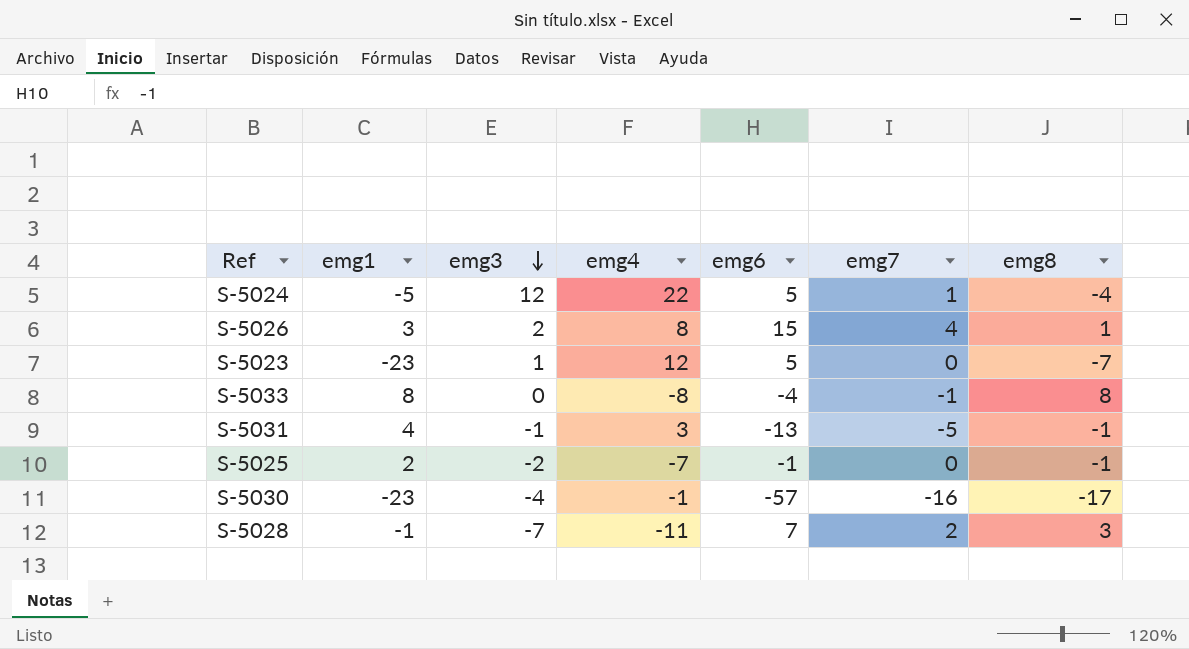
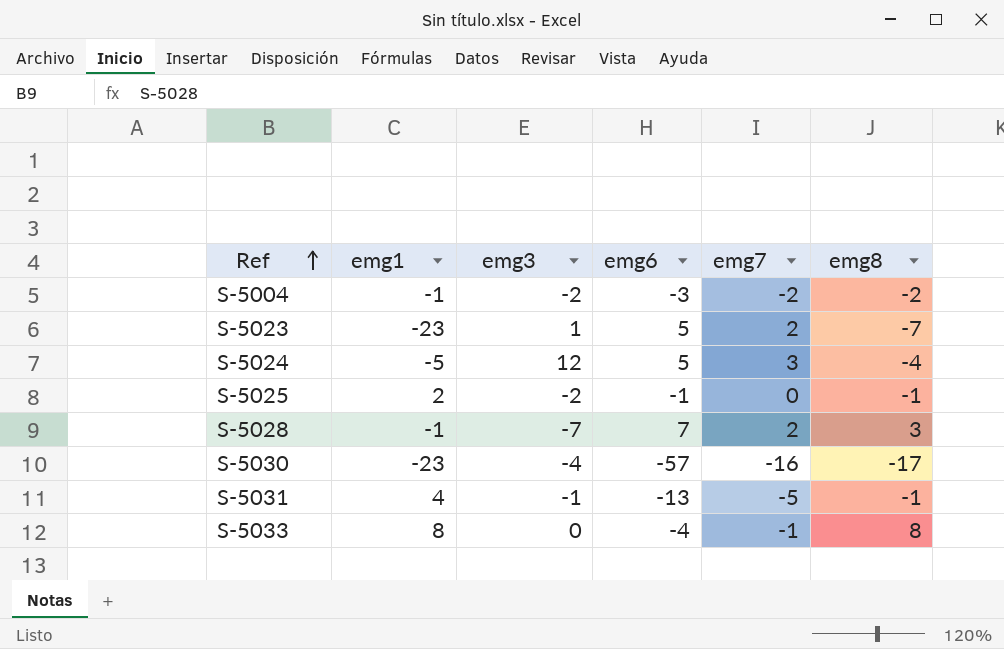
row order: emg3 descending -> Ref ascending
column emg4 | position: 4 -> none
row S-5026: 3 | 2 | 8 | 15 | 4 | 1 -> none
row S-5004: none -> -1 | -2 | -3 | -2 | -2
S-5023 | emg7: 0 -> 2
S-5024 | emg7: 1 -> 3

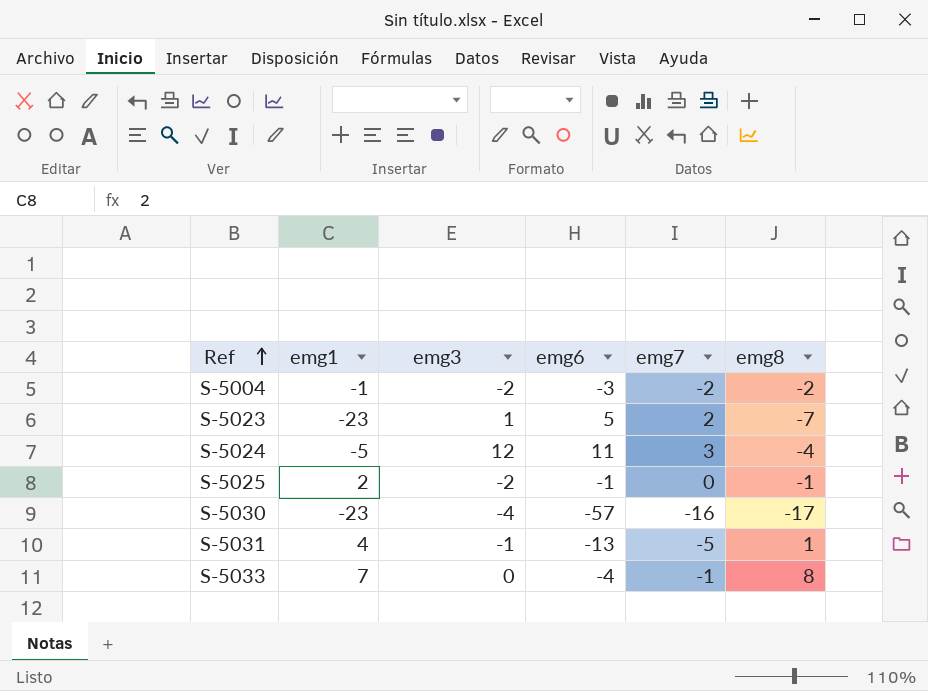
row S-5028: -1 | -7 | 7 | 2 | 3 -> none
S-5024 | emg6: 5 -> 11
S-5031 | emg8: -1 -> 1
S-5033 | emg1: 8 -> 7

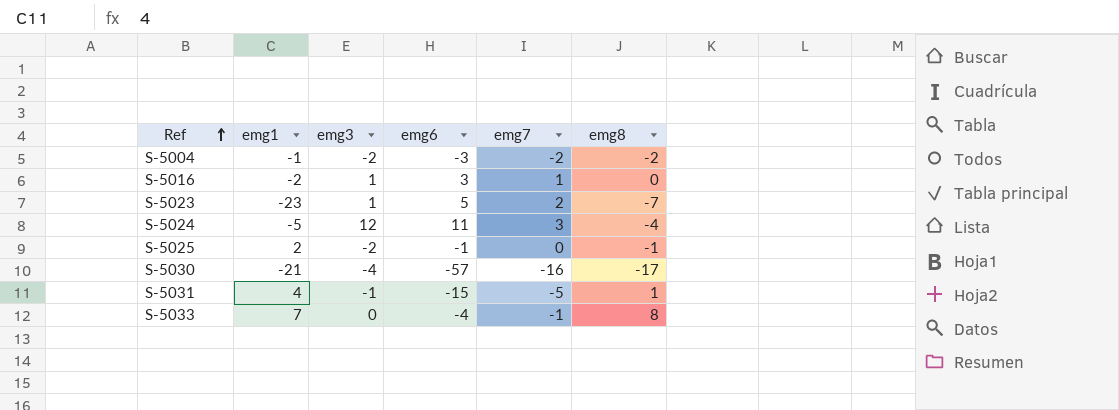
row S-5016: none -> -2 | 1 | 3 | 1 | 0
S-5030 | emg1: -23 -> -21
S-5031 | emg6: -13 -> -15

